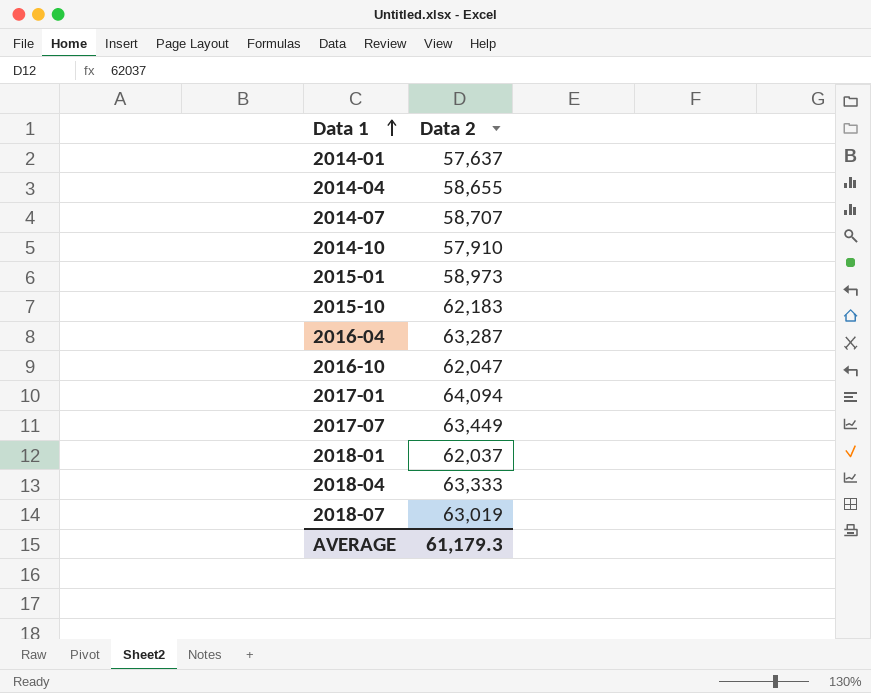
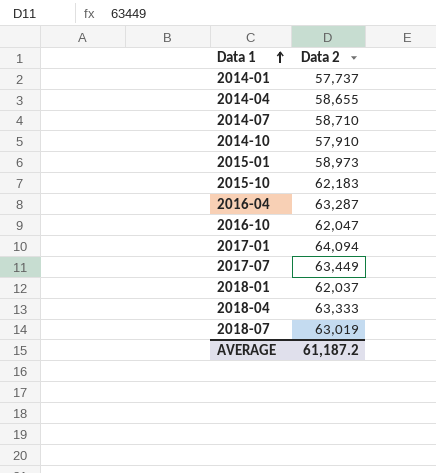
2014-01 | Data 2: 57,637 -> 57,737
2014-07 | Data 2: 58,707 -> 58,710
AVERAGE | Data 2: 61,179.3 -> 61,187.2

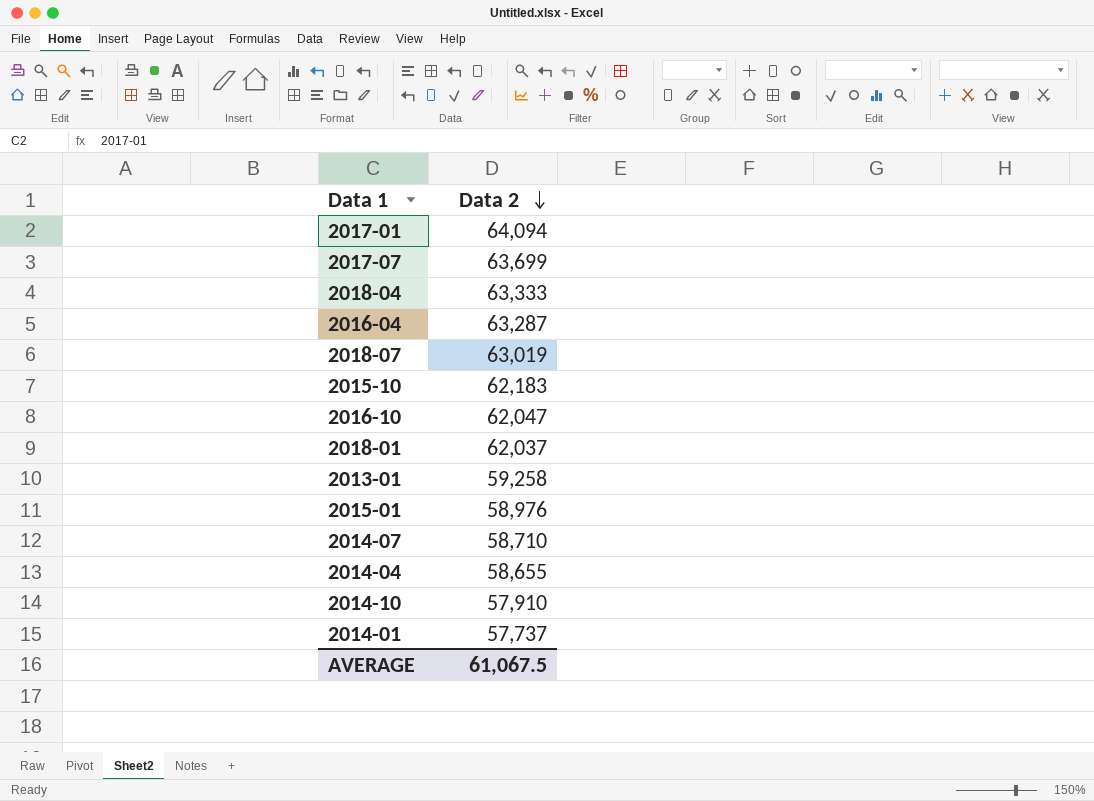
row order: Data 1 ascending -> Data 2 descending
2017-07 | Data 2: 63,449 -> 63,699
row 2013-01: none -> 59,258
2015-01 | Data 2: 58,973 -> 58,976
AVERAGE | Data 2: 61,187.2 -> 61,067.5

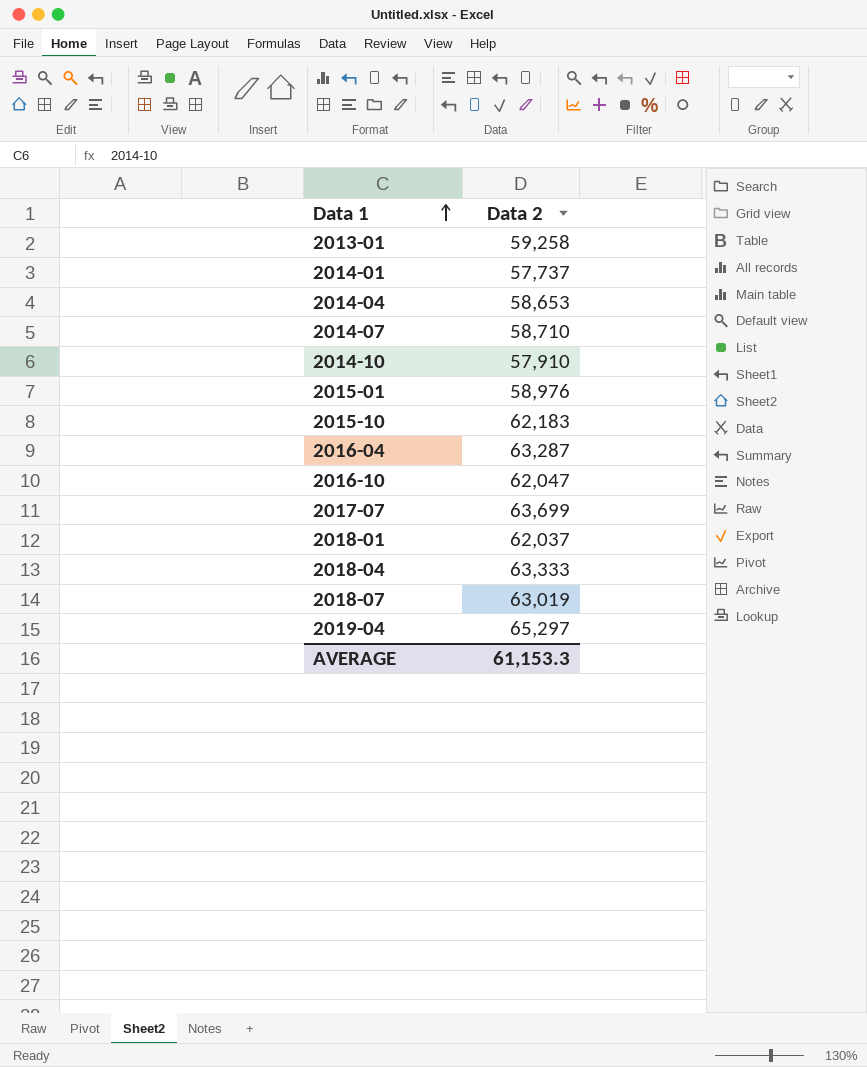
row order: Data 2 descending -> Data 1 ascending
row 2017-01: 64,094 -> none
2014-04 | Data 2: 58,655 -> 58,653
row 2019-04: none -> 65,297
AVERAGE | Data 2: 61,067.5 -> 61,153.3

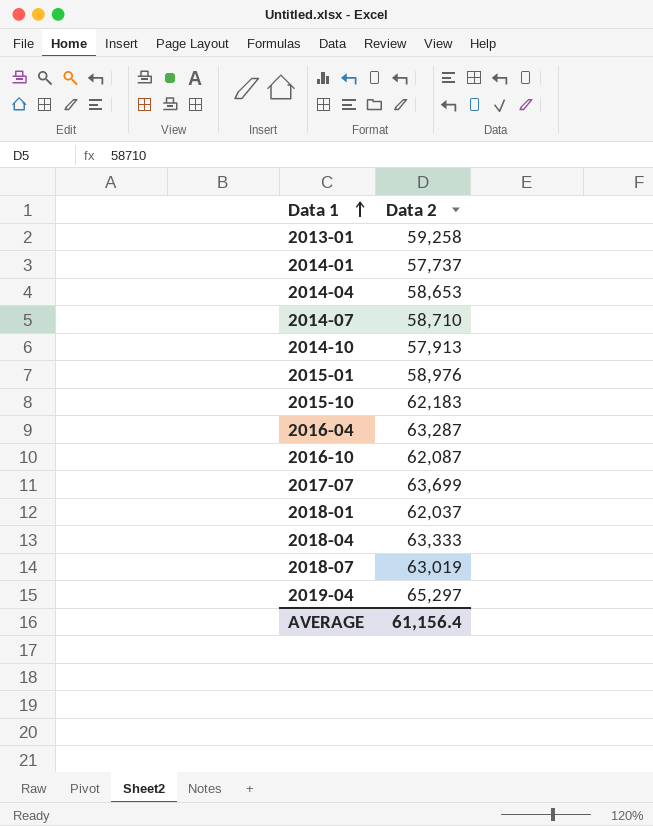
2014-10 | Data 2: 57,910 -> 57,913
2016-10 | Data 2: 62,047 -> 62,087
AVERAGE | Data 2: 61,153.3 -> 61,156.4

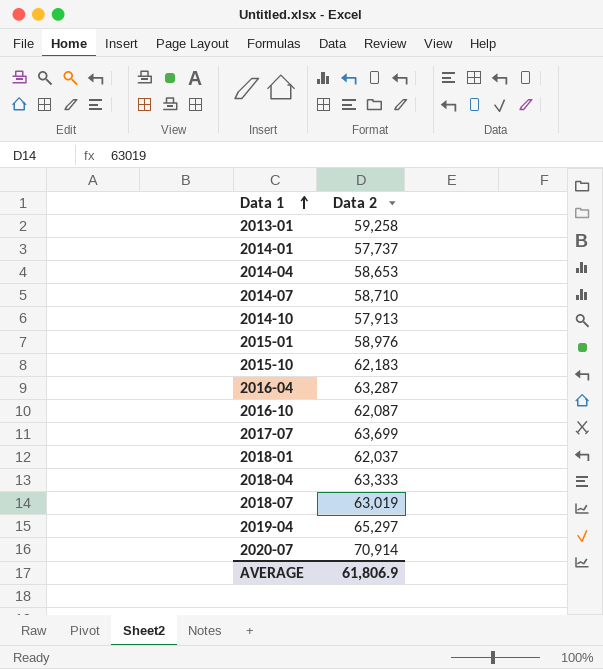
row 2020-07: none -> 70,914
AVERAGE | Data 2: 61,156.4 -> 61,806.9

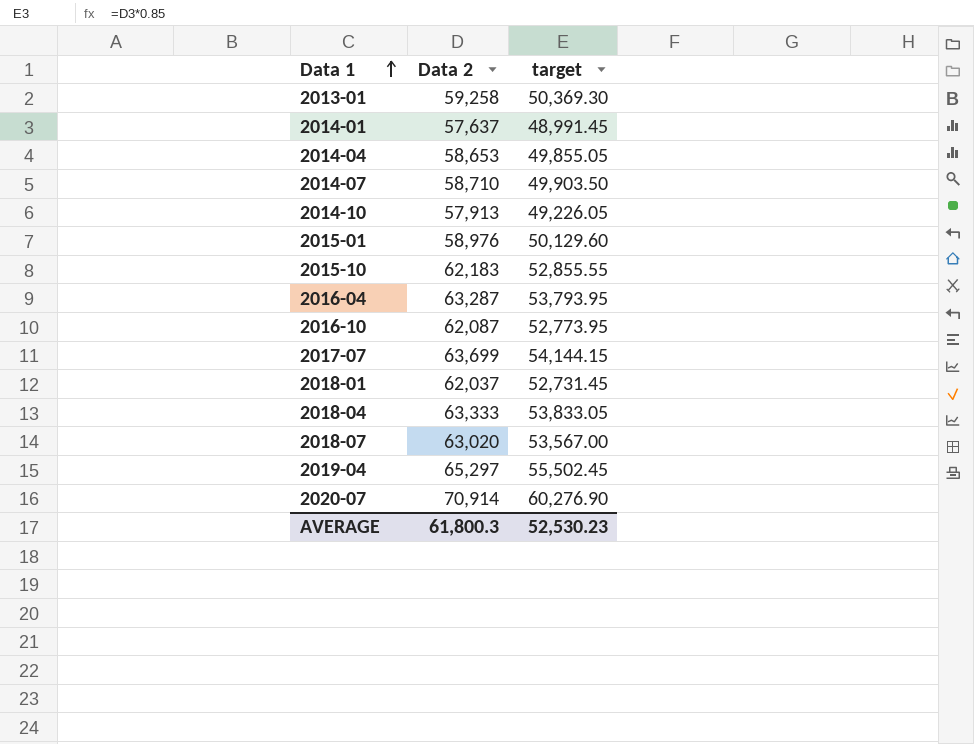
column target | formula: none -> [Data 2] * 0.85
2014-01 | Data 2: 57,737 -> 57,637
2018-07 | Data 2: 63,019 -> 63,020
AVERAGE | Data 2: 61,806.9 -> 61,800.3

